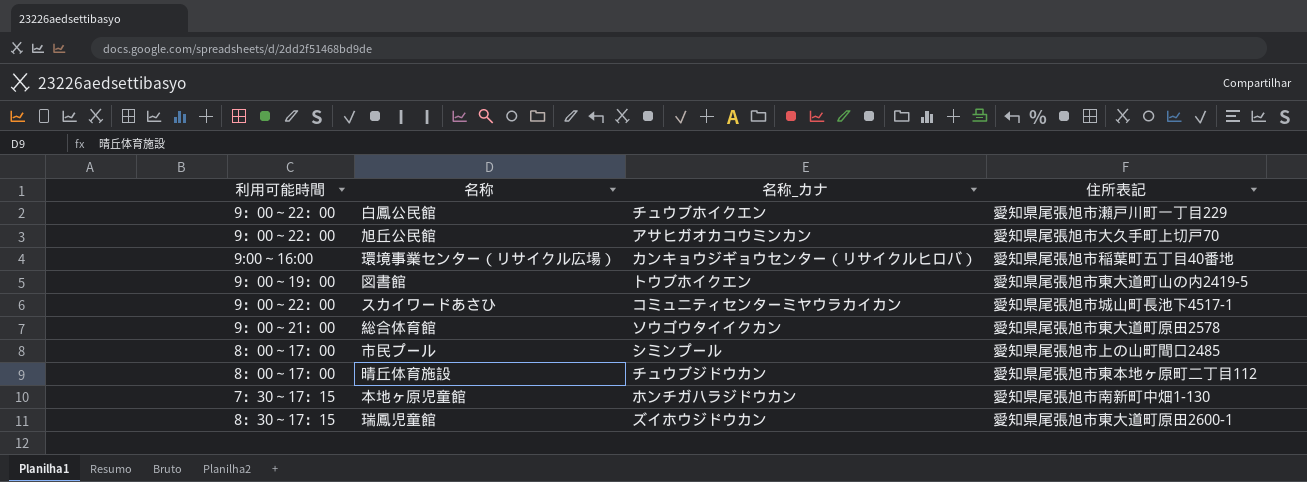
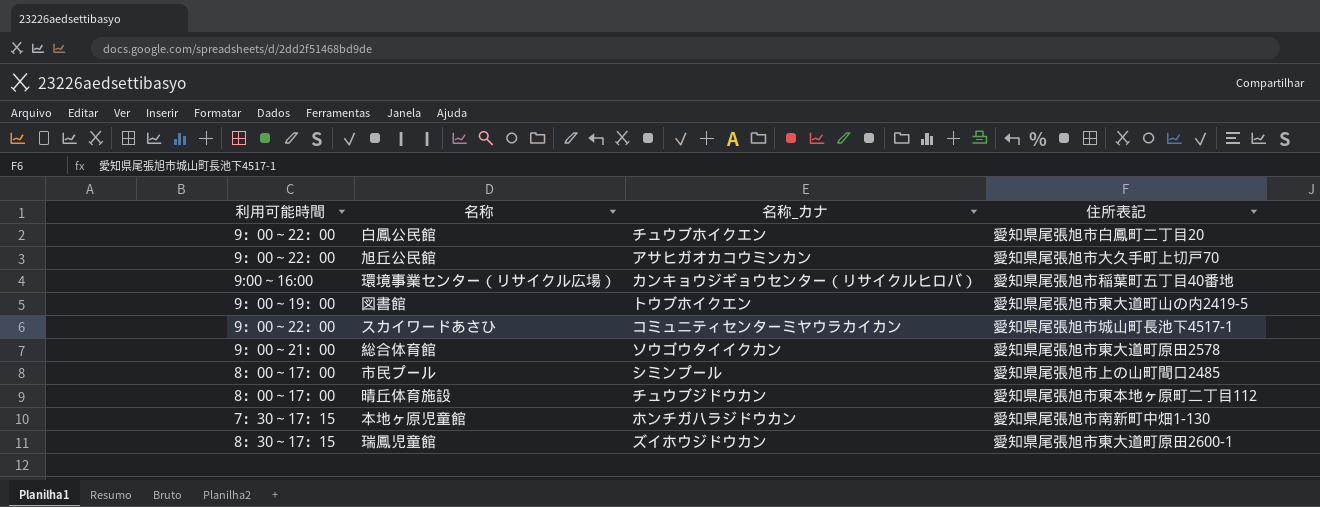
白鳳公民館 | 住所表記: 愛知県尾張旭市瀬戸川町一丁目229 -> 愛知県尾張旭市白鳳町二丁目20

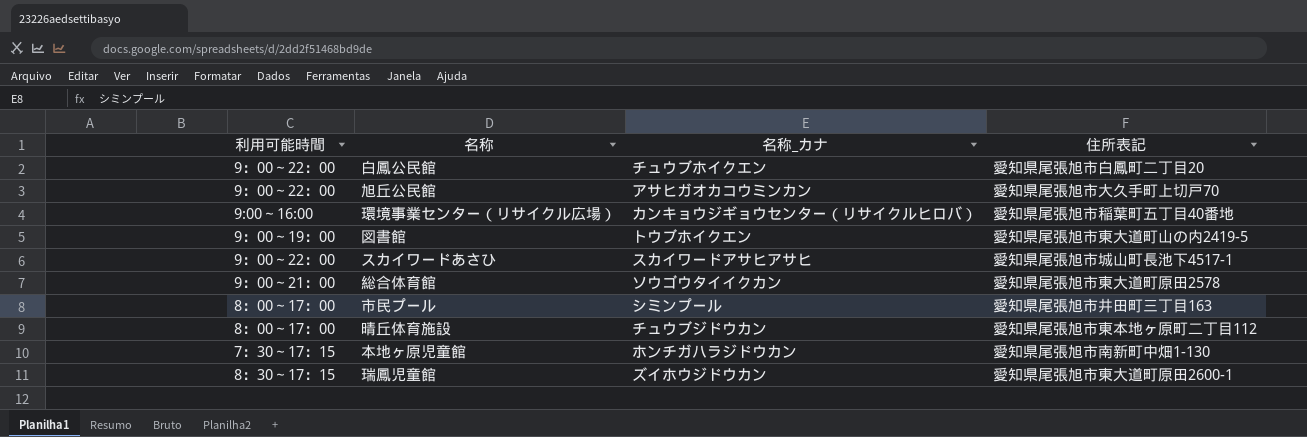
スカイワードあさひ | 名称_カナ: コミュニティセンターミヤウラカイカン -> スカイワードアサヒアサヒ
市民プール | 住所表記: 愛知県尾張旭市上の山町間口2485 -> 愛知県尾張旭市井田町三丁目163

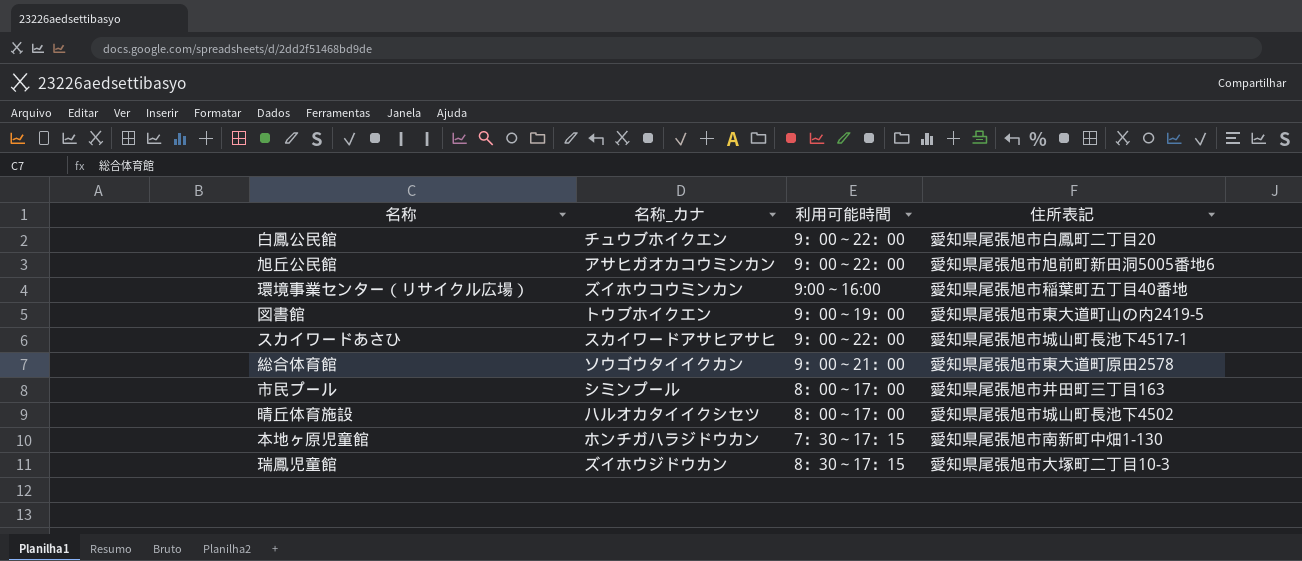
column 利用可能時間 | position: 1 -> 3
旭丘公民館 | 住所表記: 愛知県尾張旭市大久手町上切戸70 -> 愛知県尾張旭市旭前町新田洞5005番地6
環境事業センター（リサイクル広場） | 名称_カナ: カンキョウジギョウセンター（リサイクルヒロバ） -> ズイホウコウミンカン
晴丘体育施設 | 名称_カナ: チュウブジドウカン -> ハルオカタイイクシセツ
晴丘体育施設 | 住所表記: 愛知県尾張旭市東本地ヶ原町二丁目112 -> 愛知県尾張旭市城山町長池下4502
瑞鳳児童館 | 住所表記: 愛知県尾張旭市東大道町原田2600-1 -> 愛知県尾張旭市大塚町二丁目10-3

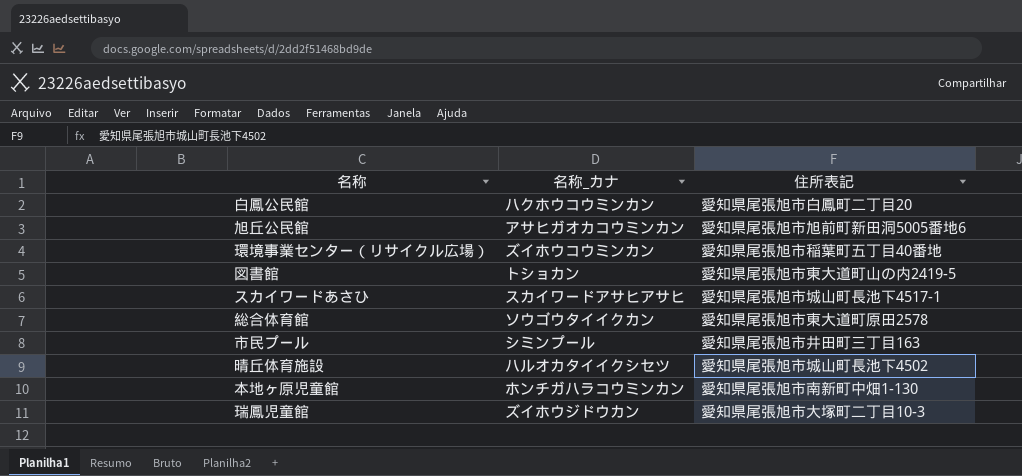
column 利用可能時間 | position: 3 -> none
白鳳公民館 | 名称_カナ: チュウブホイクエン -> ハクホウコウミンカン
図書館 | 名称_カナ: トウブホイクエン -> トショカン
本地ヶ原児童館 | 名称_カナ: ホンチガハラジドウカン -> ホンチガハラコウミンカン

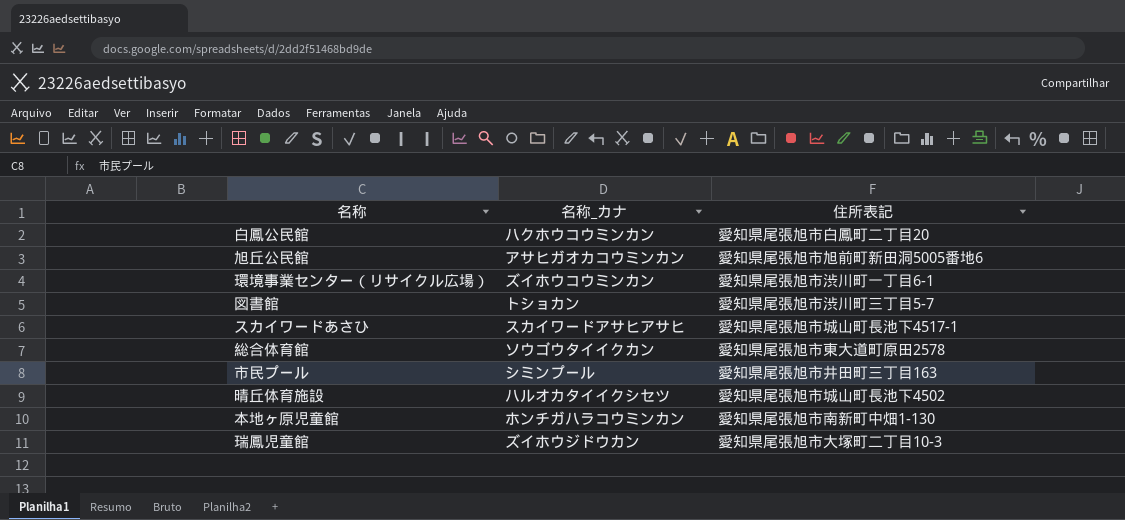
環境事業センター（リサイクル広場） | 住所表記: 愛知県尾張旭市稲葉町五丁目40番地 -> 愛知県尾張旭市渋川町一丁目6-1
図書館 | 住所表記: 愛知県尾張旭市東大道町山の内2419-5 -> 愛知県尾張旭市渋川町三丁目5-7

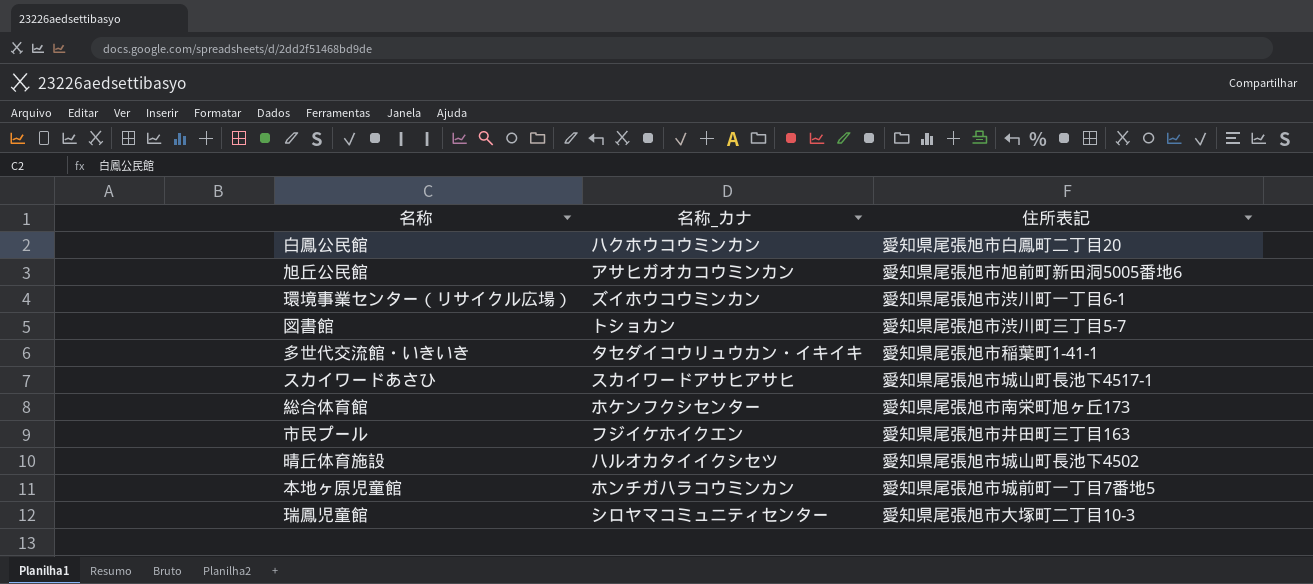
row 多世代交流館・いきいき: none -> タセダイコウリュウカン・イキイキ | 愛知県尾張旭市稲葉町1-41-1
総合体育館 | 名称_カナ: ソウゴウタイイクカン -> ホケンフクシセンター
総合体育館 | 住所表記: 愛知県尾張旭市東大道町原田2578 -> 愛知県尾張旭市南栄町旭ヶ丘173
市民プール | 名称_カナ: シミンプール -> フジイケホイクエン
本地ヶ原児童館 | 住所表記: 愛知県尾張旭市南新町中畑1-130 -> 愛知県尾張旭市城前町一丁目7番地5
瑞鳳児童館 | 名称_カナ: ズイホウジドウカン -> シロヤマコミュニティセンター

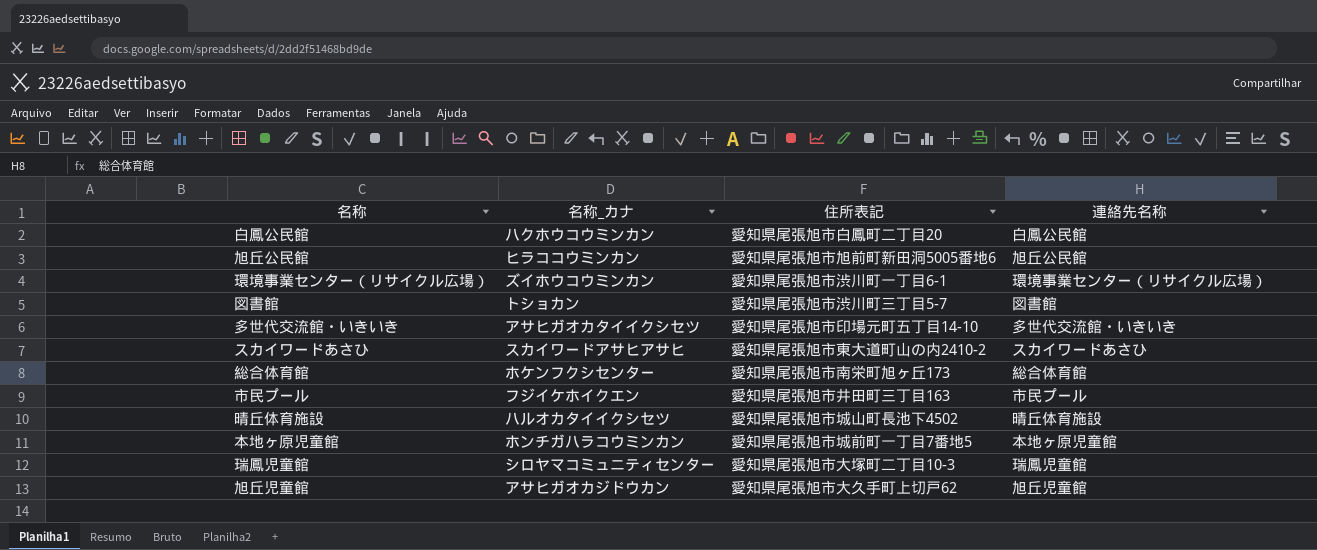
column 連絡先名称 | position: none -> 4
旭丘公民館 | 名称_カナ: アサヒガオカコウミンカン -> ヒラココウミンカン
多世代交流館・いきいき | 名称_カナ: タセダイコウリュウカン・イキイキ -> アサヒガオカタイイクシセツ
多世代交流館・いきいき | 住所表記: 愛知県尾張旭市稲葉町1-41-1 -> 愛知県尾張旭市印場元町五丁目14-10
スカイワードあさひ | 住所表記: 愛知県尾張旭市城山町長池下4517-1 -> 愛知県尾張旭市東大道町山の内2410-2
row 旭丘児童館: none -> アサヒガオカジドウカン | 愛知県尾張旭市大久手町上切戸62 | 旭丘児童館

